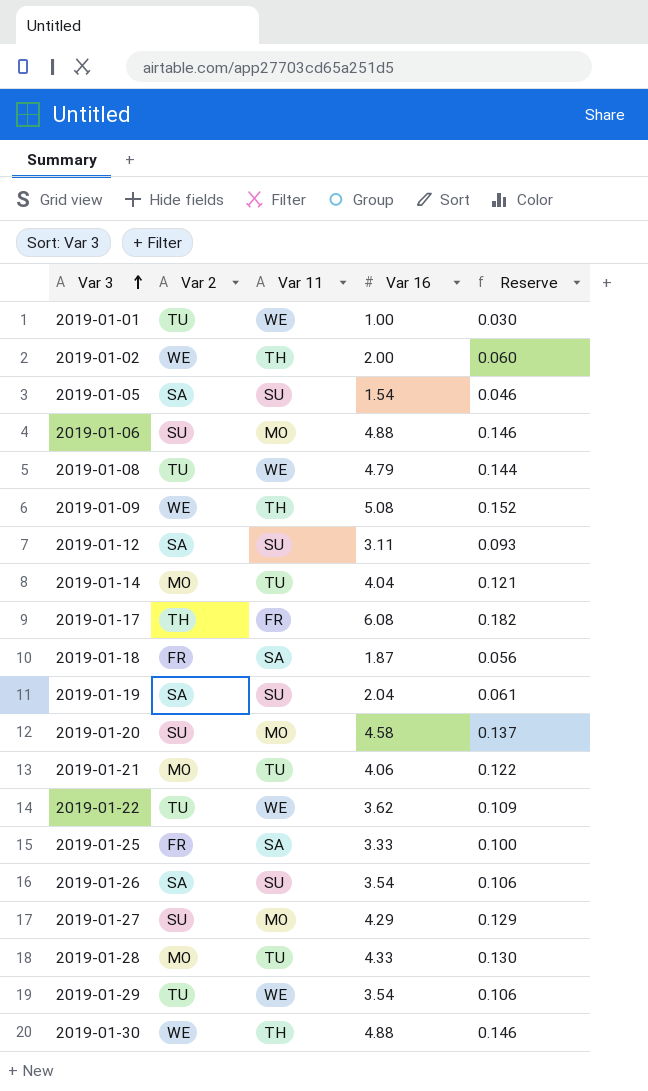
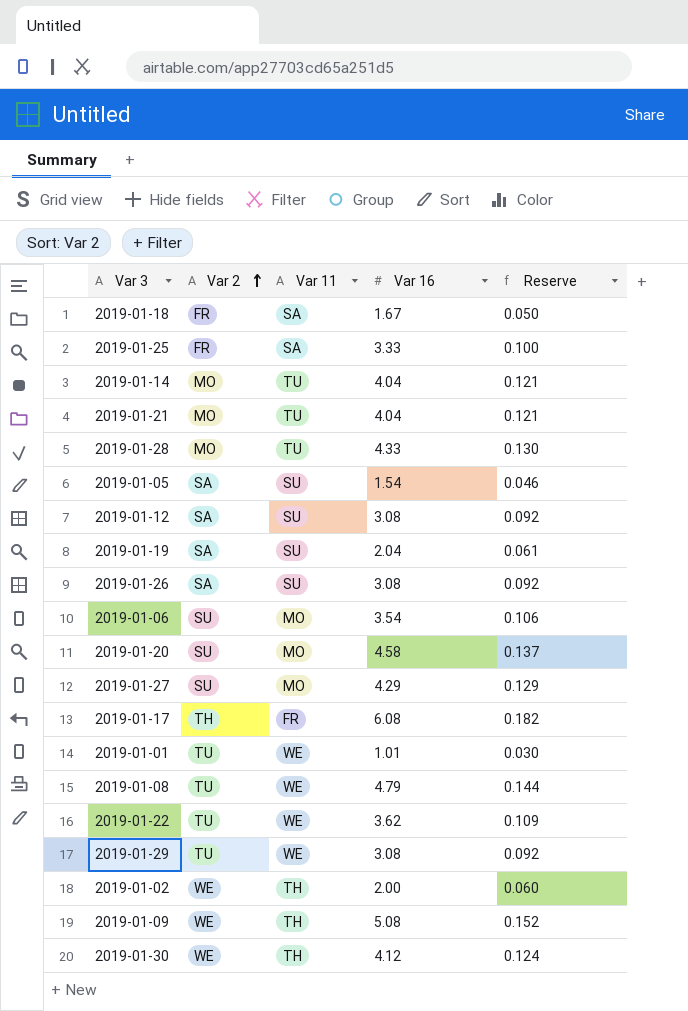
row order: Var 3 ascending -> Var 2 ascending
2019-01-18 | Var 16: 1.87 -> 1.67
2019-01-18 | Reserve: 0.056 -> 0.050
2019-01-21 | Var 16: 4.06 -> 4.04
2019-01-21 | Reserve: 0.122 -> 0.121
2019-01-12 | Var 16: 3.11 -> 3.08
2019-01-12 | Reserve: 0.093 -> 0.092
2019-01-26 | Var 16: 3.54 -> 3.08
2019-01-26 | Reserve: 0.106 -> 0.092
2019-01-06 | Var 16: 4.88 -> 3.54
2019-01-06 | Reserve: 0.146 -> 0.106
2019-01-01 | Var 16: 1.00 -> 1.01
2019-01-29 | Var 16: 3.54 -> 3.08
2019-01-29 | Reserve: 0.106 -> 0.092
2019-01-30 | Var 16: 4.88 -> 4.12
2019-01-30 | Reserve: 0.146 -> 0.124

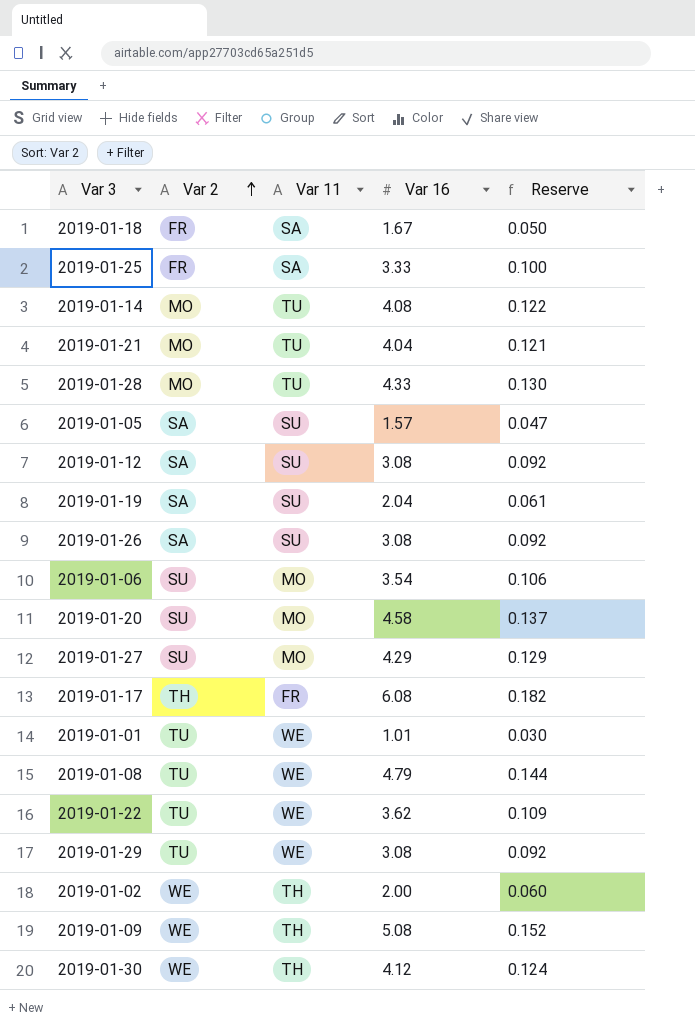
2019-01-14 | Var 16: 4.04 -> 4.08
2019-01-14 | Reserve: 0.121 -> 0.122
2019-01-05 | Var 16: 1.54 -> 1.57
2019-01-05 | Reserve: 0.046 -> 0.047

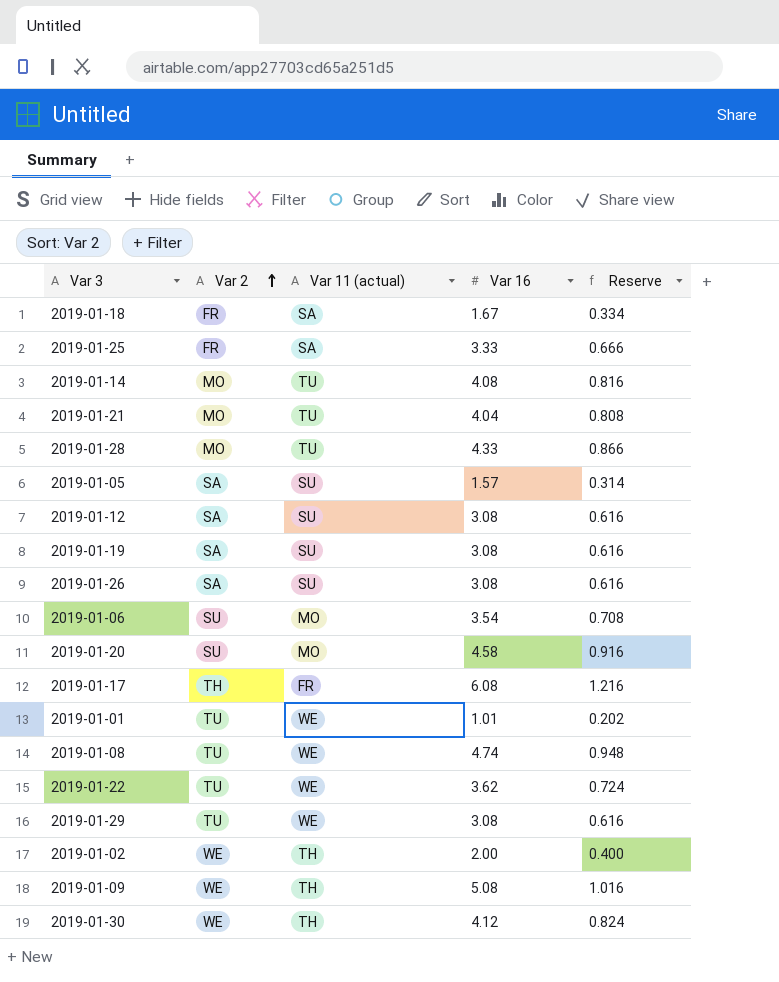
column name: Var 11 -> Var 11 (actual)
column Reserve | formula: [Var 16] * 0.03 -> [Var 16] * 0.2
row 2019-01-27: SU | MO | 4.29 | 0.129 -> none
2019-01-19 | Var 16: 2.04 -> 3.08
2019-01-08 | Var 16: 4.79 -> 4.74

